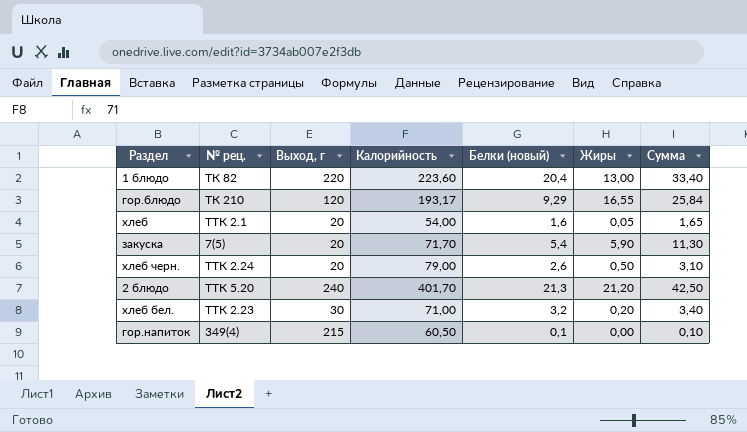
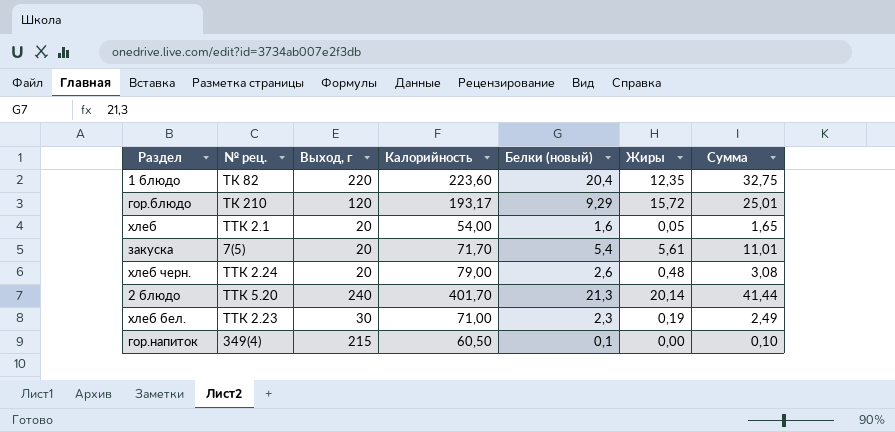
1 блюдо | Жиры: 13,00 -> 12,35
1 блюдо | Сумма: 33,40 -> 32,75
гор.блюдо | Жиры: 16,55 -> 15,72
гор.блюдо | Сумма: 25,84 -> 25,01
закуска | Жиры: 5,90 -> 5,61
закуска | Сумма: 11,30 -> 11,01
хлеб черн. | Жиры: 0,50 -> 0,48
хлеб черн. | Сумма: 3,10 -> 3,08
2 блюдо | Жиры: 21,20 -> 20,14
2 блюдо | Сумма: 42,50 -> 41,44
хлеб бел. | Белки (новый): 3,2 -> 2,3
хлеб бел. | Жиры: 0,20 -> 0,19
хлеб бел. | Сумма: 3,40 -> 2,49

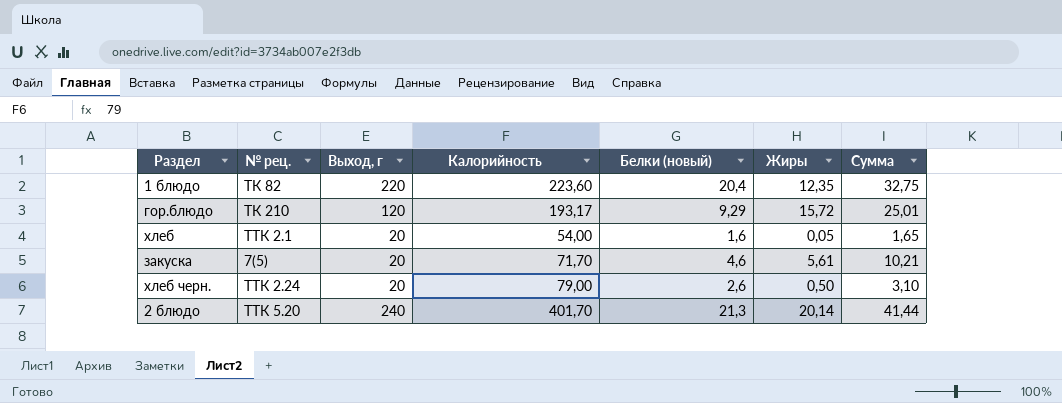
row хлеб бел.: ТТК 2.23 | 30 | 71,00 | 2,3 | 0,19 | 2,49 -> none
row гор.напиток: 349(4) | 215 | 60,50 | 0,1 | 0,00 | 0,10 -> none
закуска | Белки (новый): 5,4 -> 4,6
закуска | Сумма: 11,01 -> 10,21
хлеб черн. | Жиры: 0,48 -> 0,50
хлеб черн. | Сумма: 3,08 -> 3,10

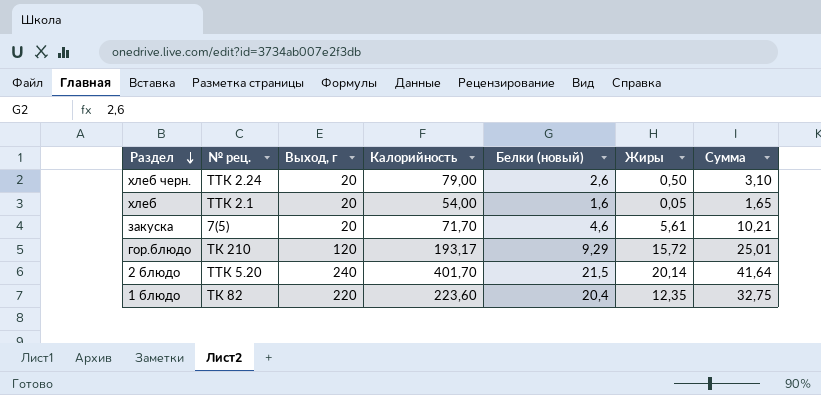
row order: none -> Раздел descending
2 блюдо | Белки (новый): 21,3 -> 21,5
2 блюдо | Сумма: 41,44 -> 41,64

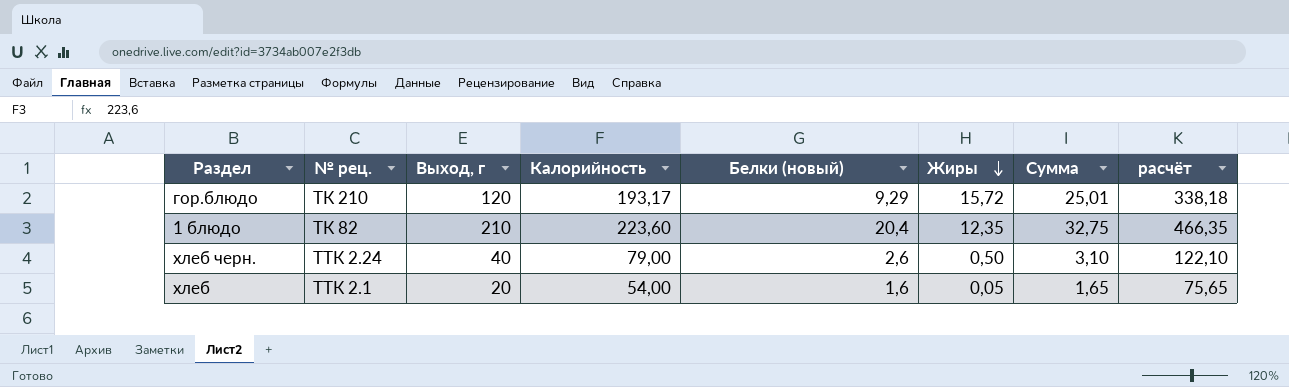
row order: Раздел descending -> Жиры descending
column расчёт | formula: none -> [Выход, г] + [Калорийность] + [Белки (новый)] + [Жиры]
row закуска: 7(5) | 20 | 71,70 | 4,6 | 5,61 | 10,21 -> none
row 2 блюдо: ТТК 5.20 | 240 | 401,70 | 21,5 | 20,14 | 41,64 -> none
1 блюдо | Выход, г: 220 -> 210
хлеб черн. | Выход, г: 20 -> 40

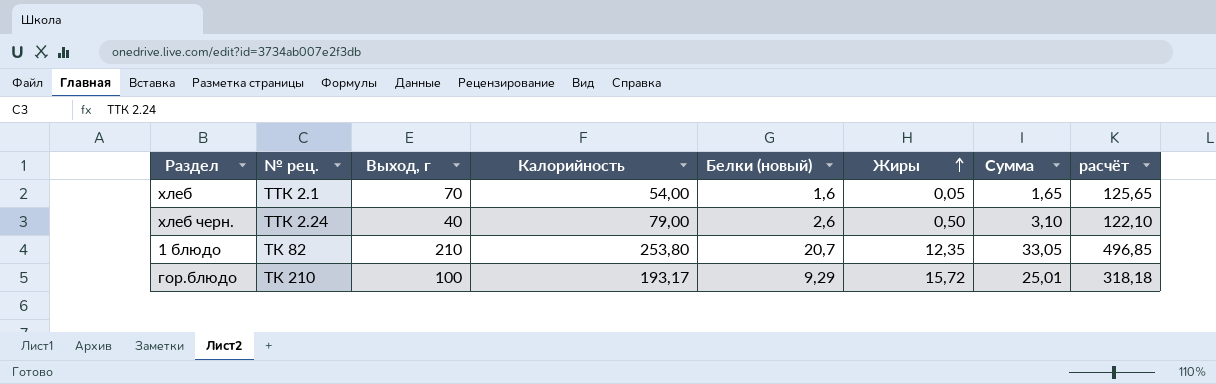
row order: Жиры descending -> Жиры ascending
хлеб | Выход, г: 20 -> 70
хлеб | расчёт: 75,65 -> 125,65
1 блюдо | Калорийность: 223,60 -> 253,80
1 блюдо | Белки (новый): 20,4 -> 20,7
1 блюдо | Сумма: 32,75 -> 33,05
1 блюдо | расчёт: 466,35 -> 496,85
гор.блюдо | Выход, г: 120 -> 100
гор.блюдо | расчёт: 338,18 -> 318,18

